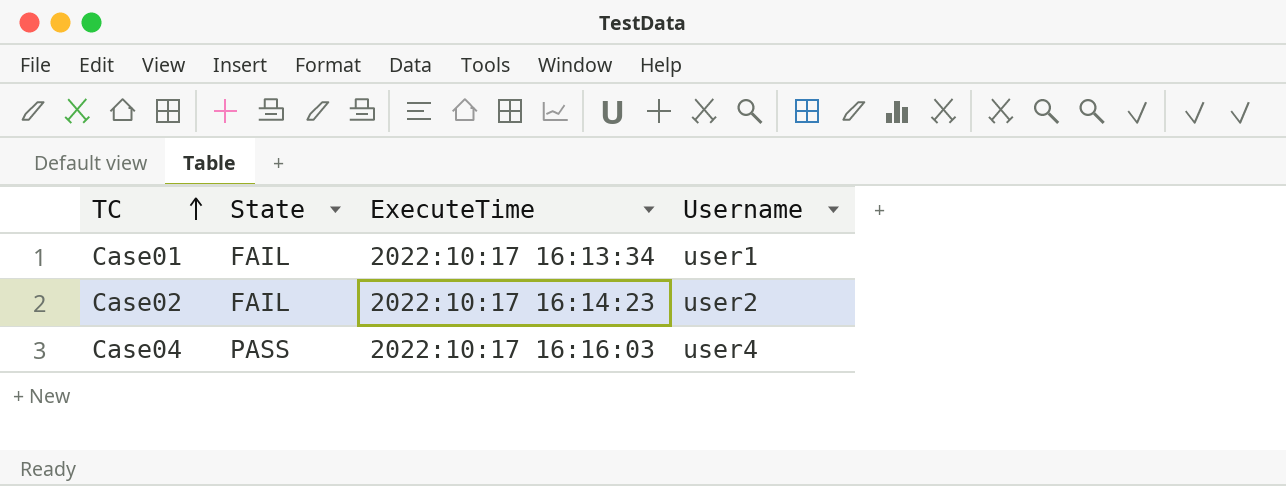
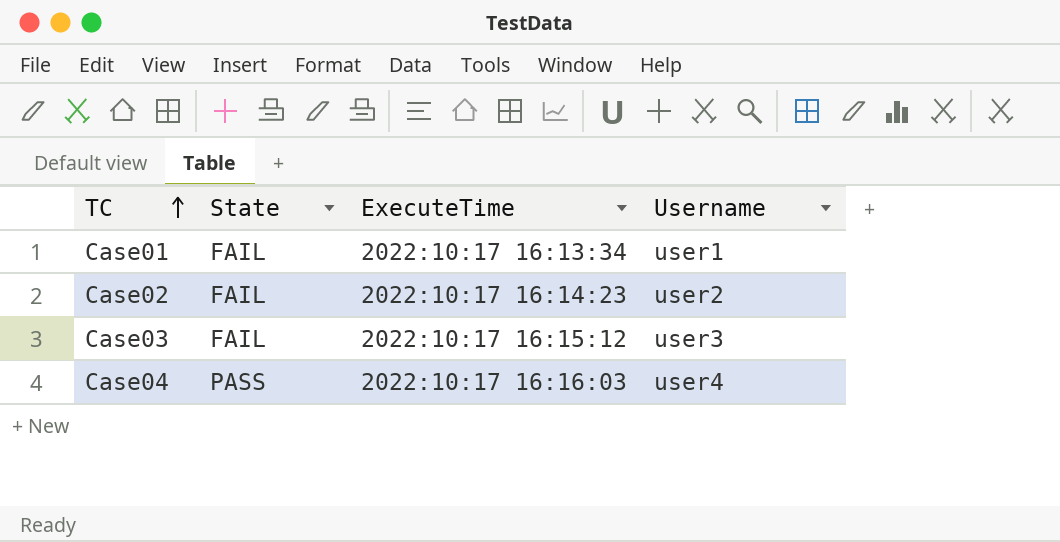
row Case03: none -> FAIL | 2022:10:17 16:15:12 | user3

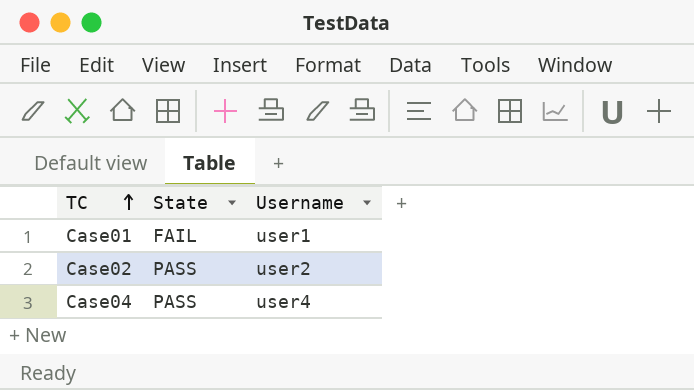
column ExecuteTime | position: 3 -> none
row Case03: FAIL | 2022:10:17 16:15:12 | user3 -> none
Case02 | State: FAIL -> PASS

